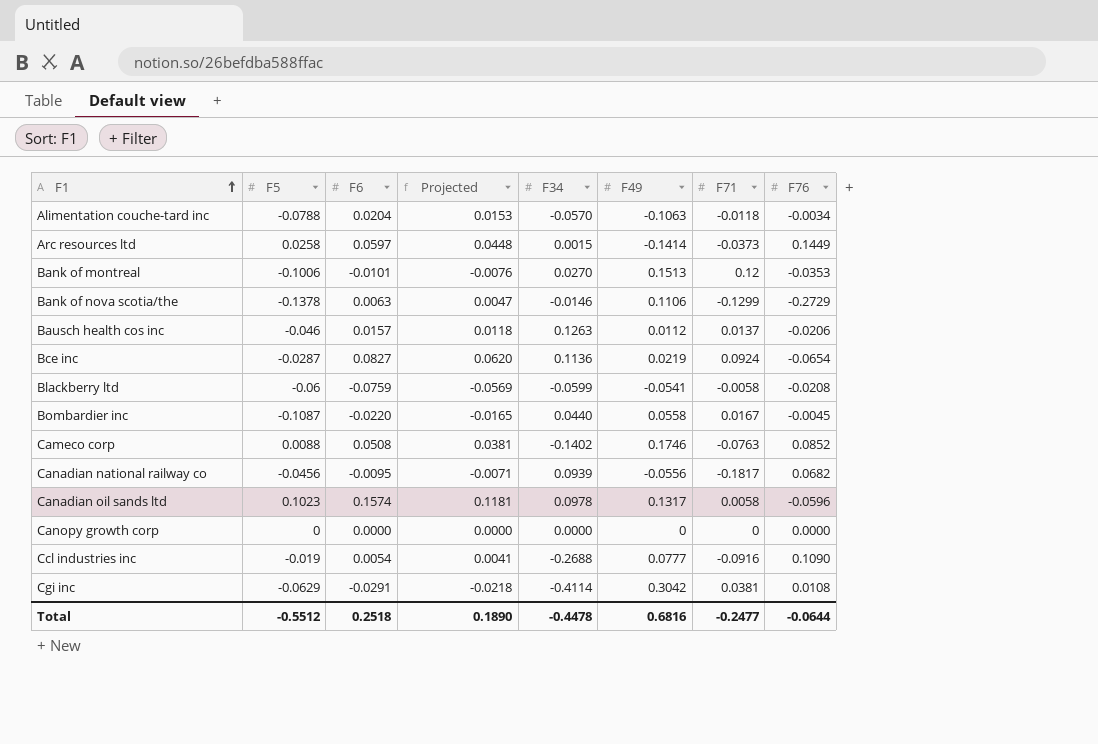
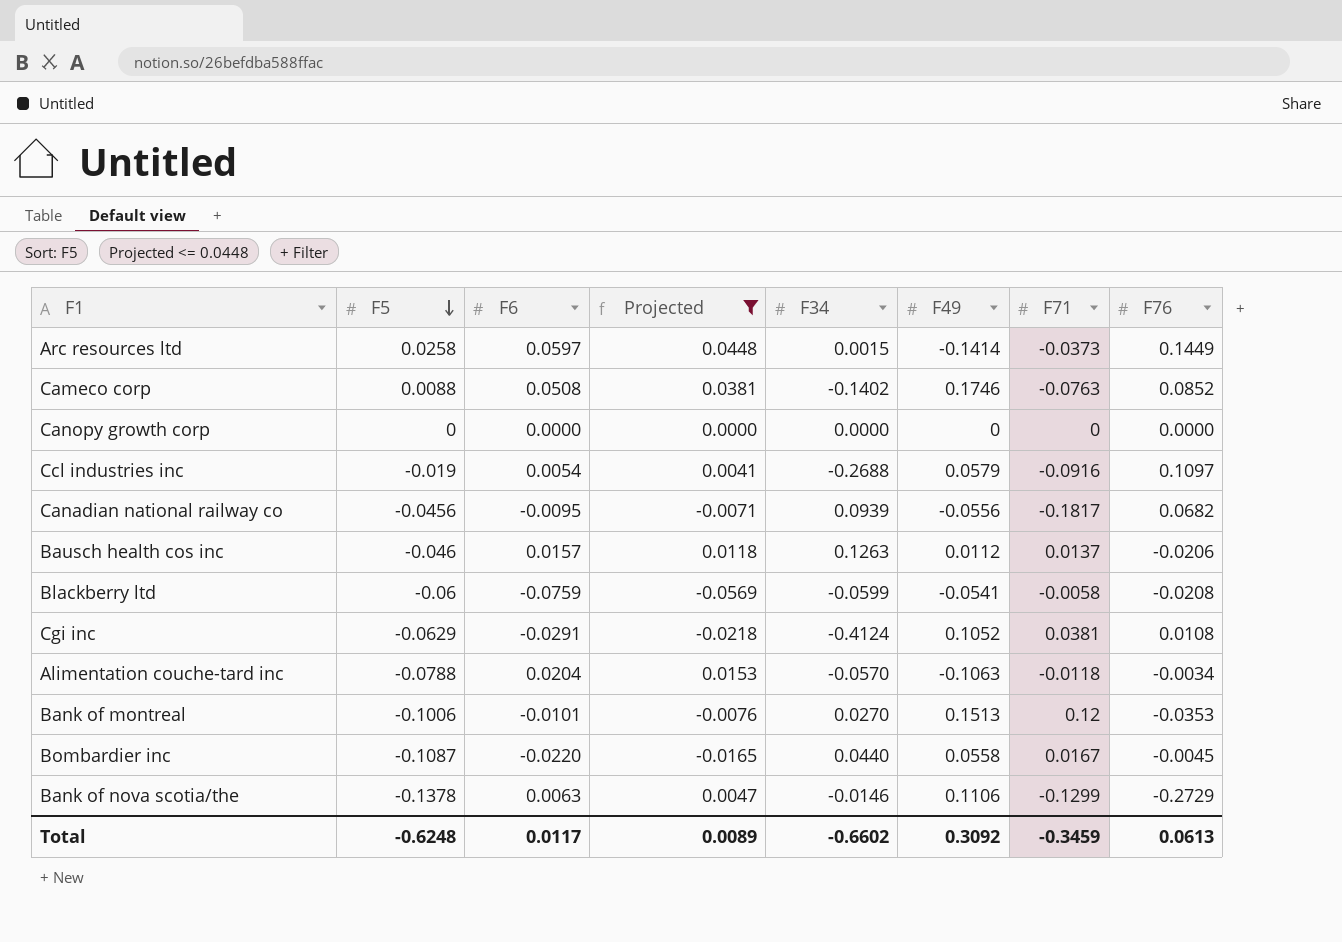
filter: none -> Projected <= 0.0448
row order: F1 ascending -> F5 descending
Ccl industries inc | F49: 0.0777 -> 0.0579
Ccl industries inc | F76: 0.1090 -> 0.1097
Cgi inc | F34: -0.4114 -> -0.4124
Cgi inc | F49: 0.3042 -> 0.1052
Total | F5: -0.5512 -> -0.6248
Total | F6: 0.2518 -> 0.0117
Total | Projected: 0.1890 -> 0.0089
Total | F34: -0.4478 -> -0.6602
Total | F49: 0.6816 -> 0.3092
Total | F71: -0.2477 -> -0.3459
Total | F76: -0.0644 -> 0.0613

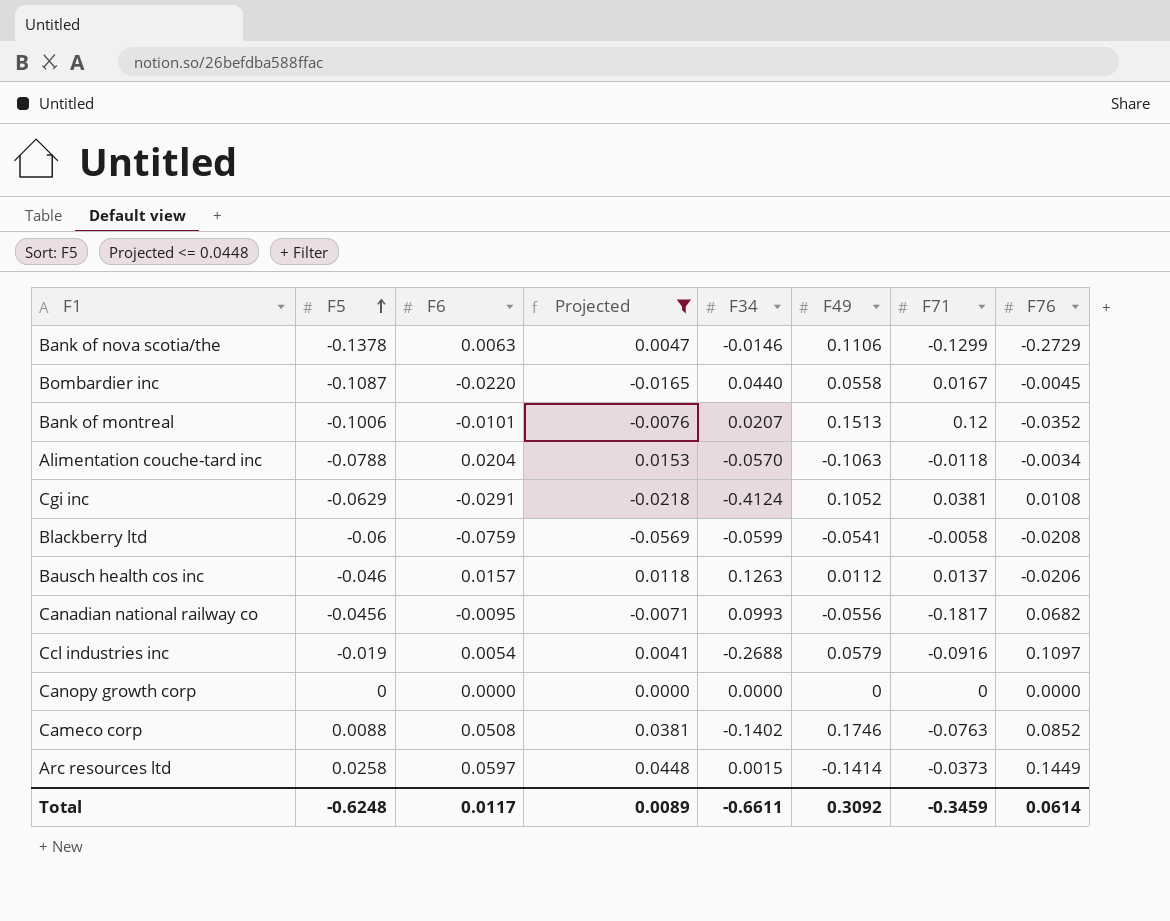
row order: F5 descending -> F5 ascending
Bank of montreal | F34: 0.0270 -> 0.0207
Bank of montreal | F76: -0.0353 -> -0.0352
Canadian national railway co | F34: 0.0939 -> 0.0993
Total | F34: -0.6602 -> -0.6611
Total | F76: 0.0613 -> 0.0614

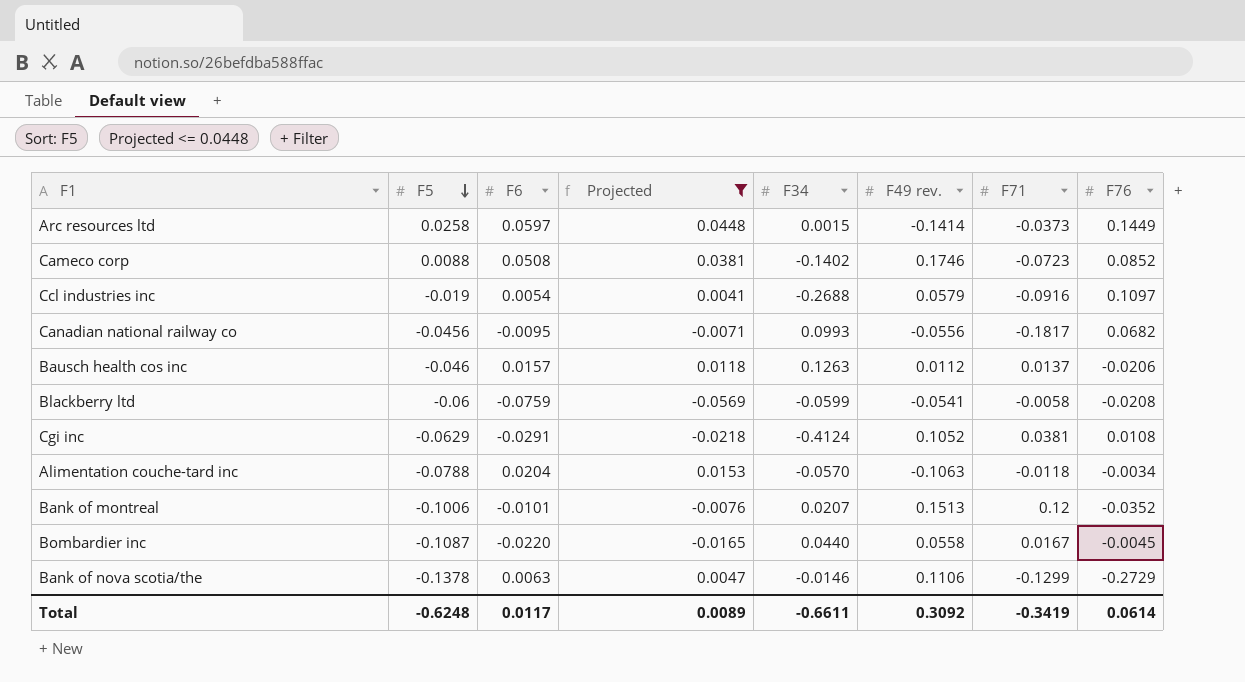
row order: F5 ascending -> F5 descending
column name: F49 -> F49 rev.
row Canopy growth corp: 0 | 0.0000 | 0.0000 | 0.0000 | 0 | 0 | 0.0000 -> none
Cameco corp | F71: -0.0763 -> -0.0723
Total | F71: -0.3459 -> -0.3419

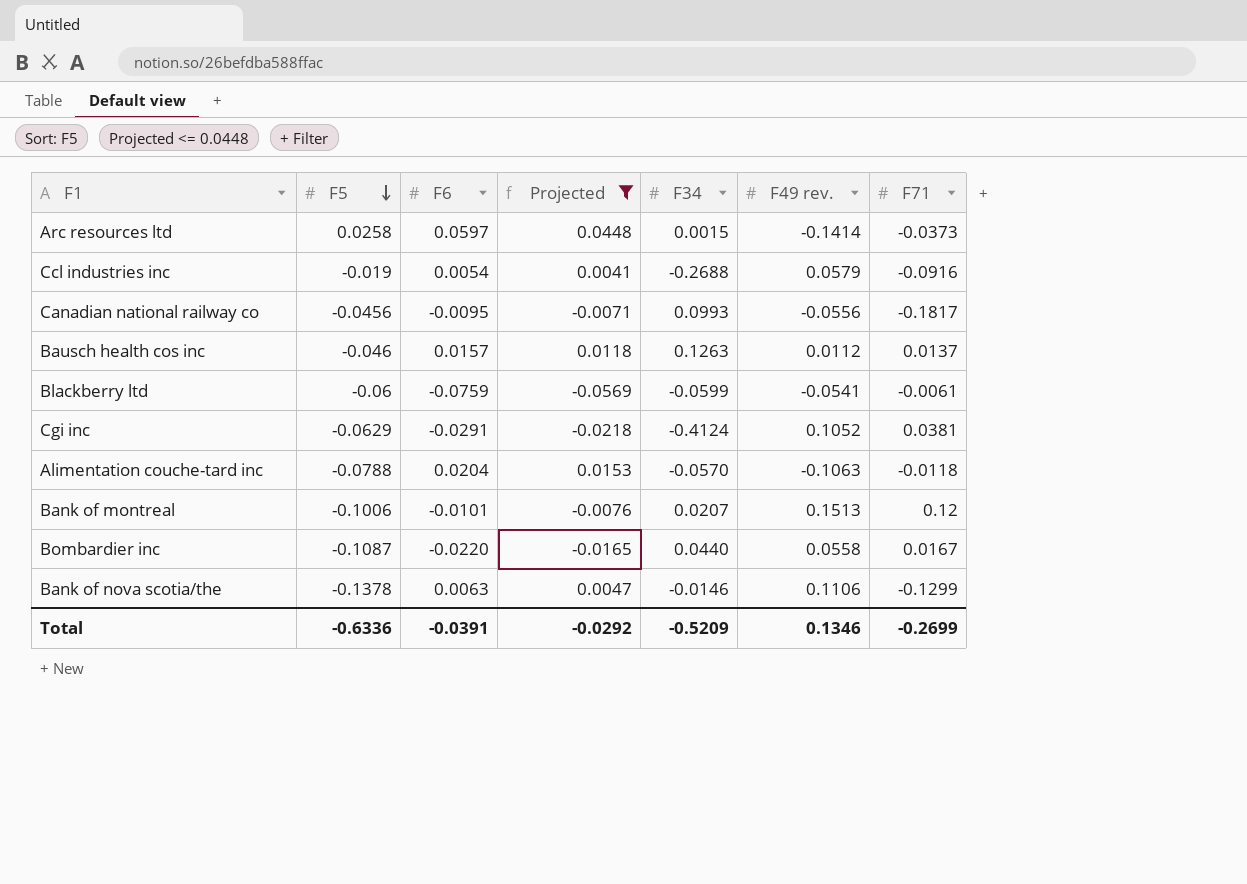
column F76 | position: 8 -> none
row Cameco corp: 0.0088 | 0.0508 | 0.0381 | -0.1402 | 0.1746 | -0.0723 | 0.0852 -> none
Blackberry ltd | F71: -0.0058 -> -0.0061
Total | F5: -0.6248 -> -0.6336
Total | F6: 0.0117 -> -0.0391
Total | Projected: 0.0089 -> -0.0292
Total | F34: -0.6611 -> -0.5209
Total | F49 rev.: 0.3092 -> 0.1346
Total | F71: -0.3419 -> -0.2699

